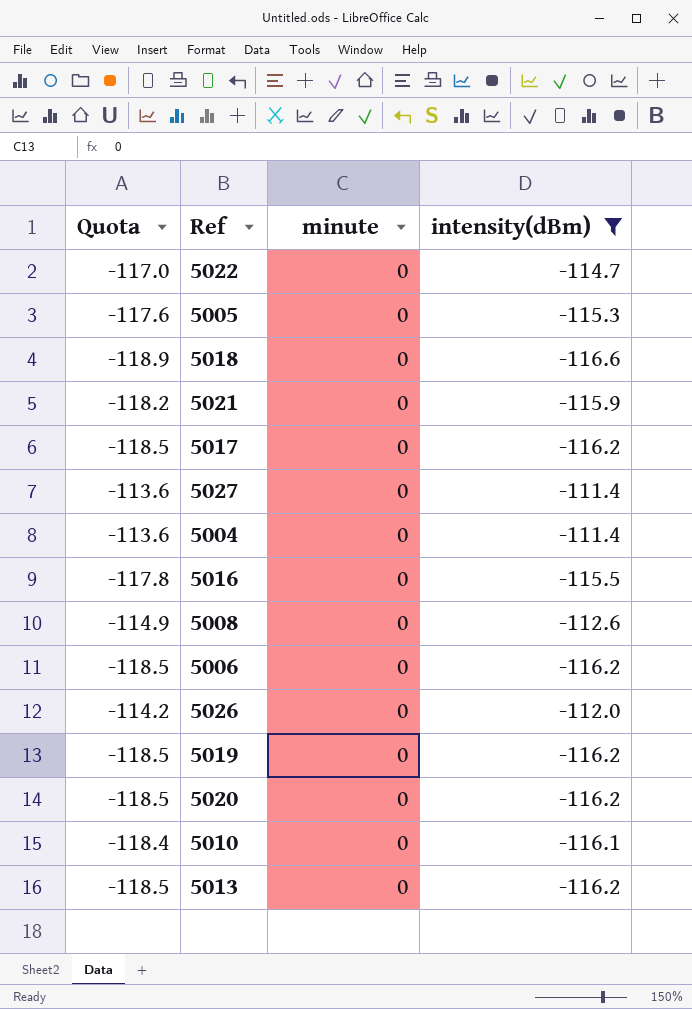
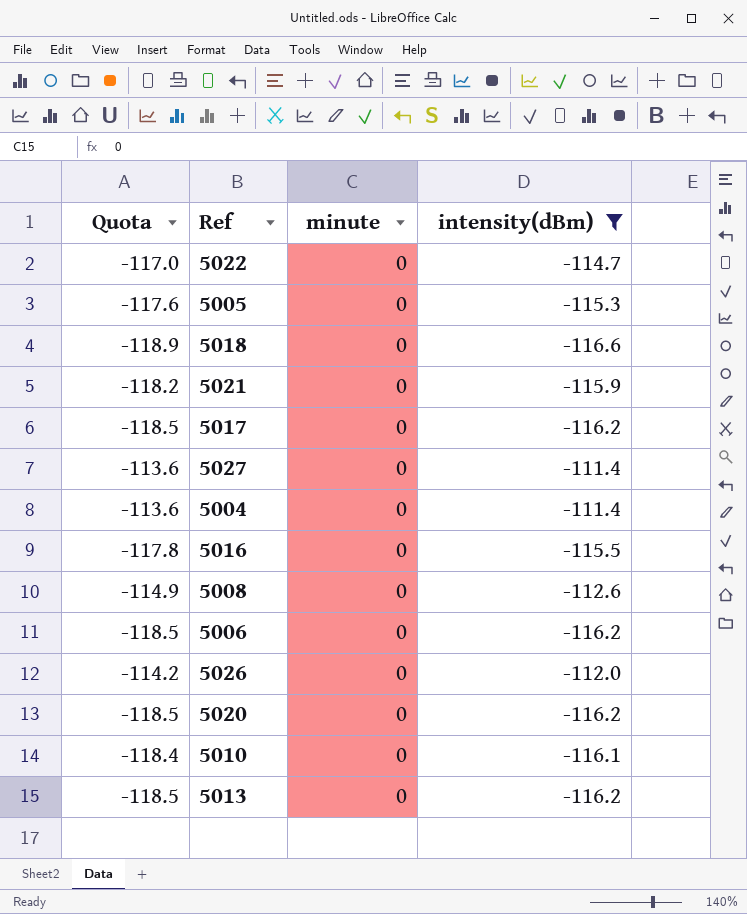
row 5019: -118.5 | 0 | -116.2 -> none

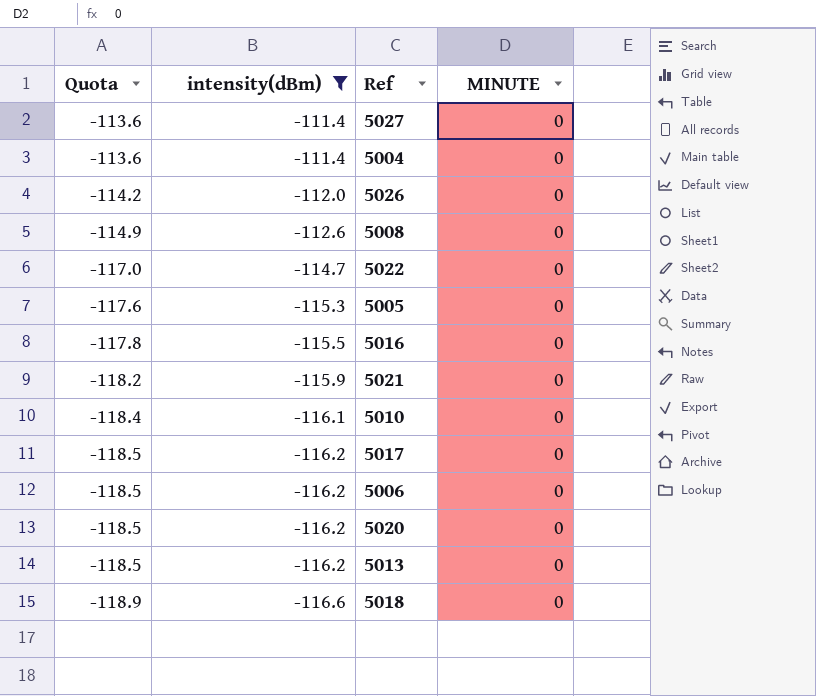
row order: none -> Quota descending
column intensity(dBm) | position: 4 -> 2
column name: minute -> MINUTE

